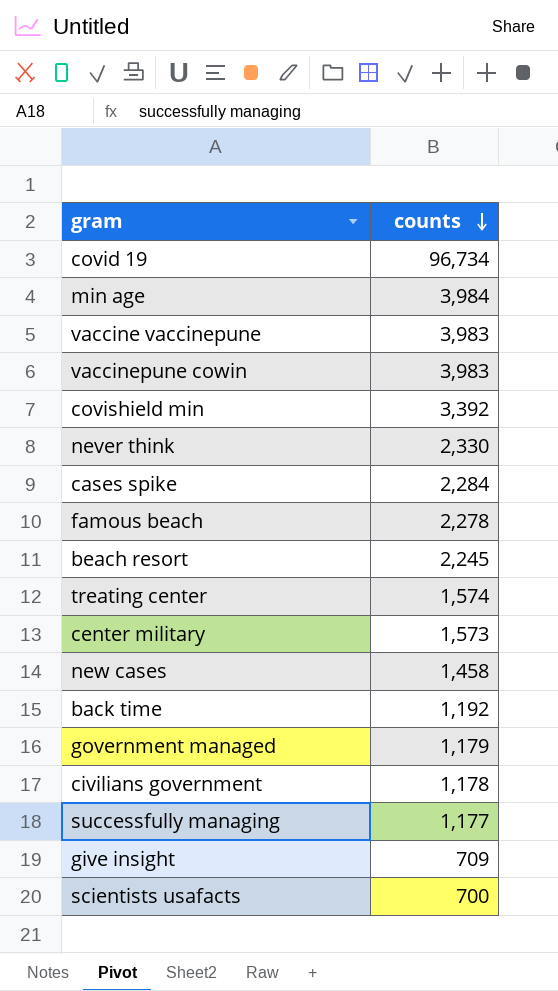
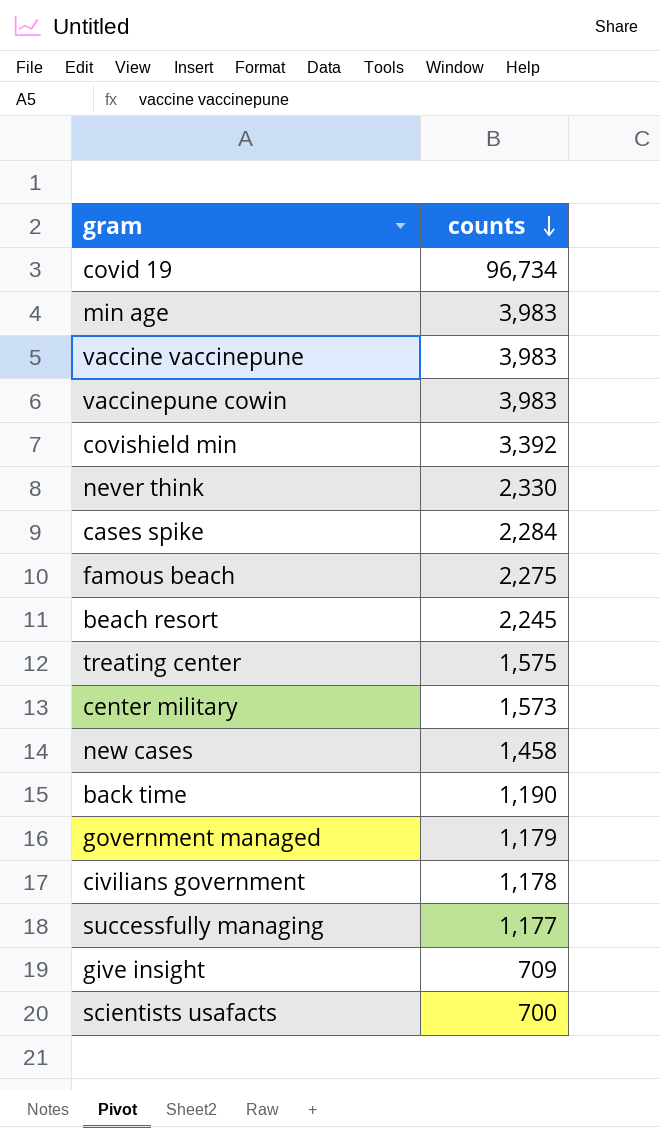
min age | counts: 3,984 -> 3,983
famous beach | counts: 2,278 -> 2,275
treating center | counts: 1,574 -> 1,575
back time | counts: 1,192 -> 1,190

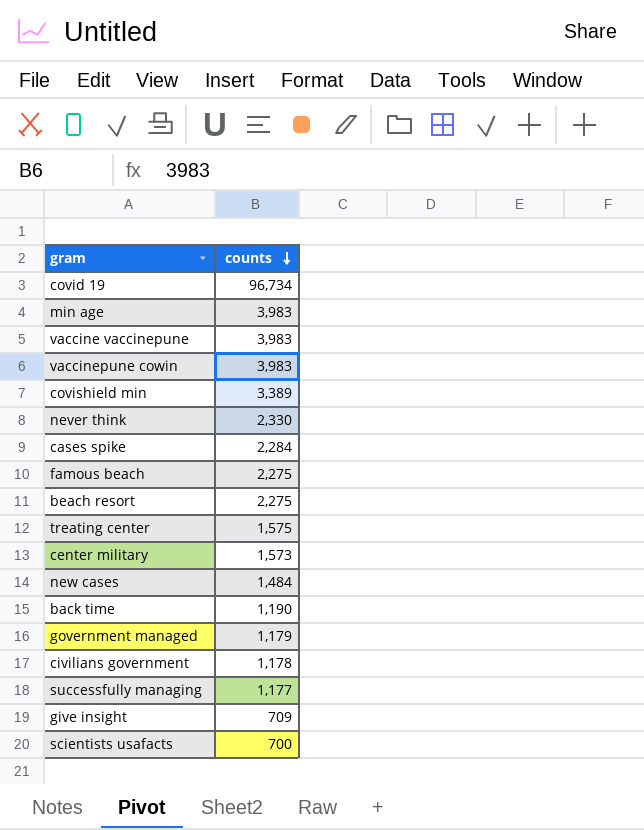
covishield min | counts: 3,392 -> 3,389
beach resort | counts: 2,245 -> 2,275
new cases | counts: 1,458 -> 1,484

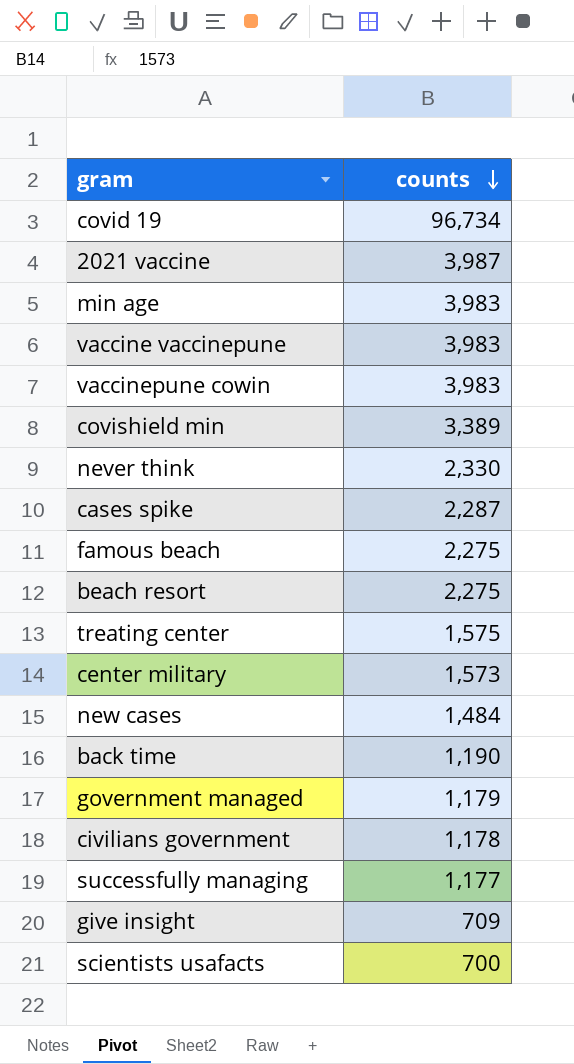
row 2021 vaccine: none -> 3,987
cases spike | counts: 2,284 -> 2,287

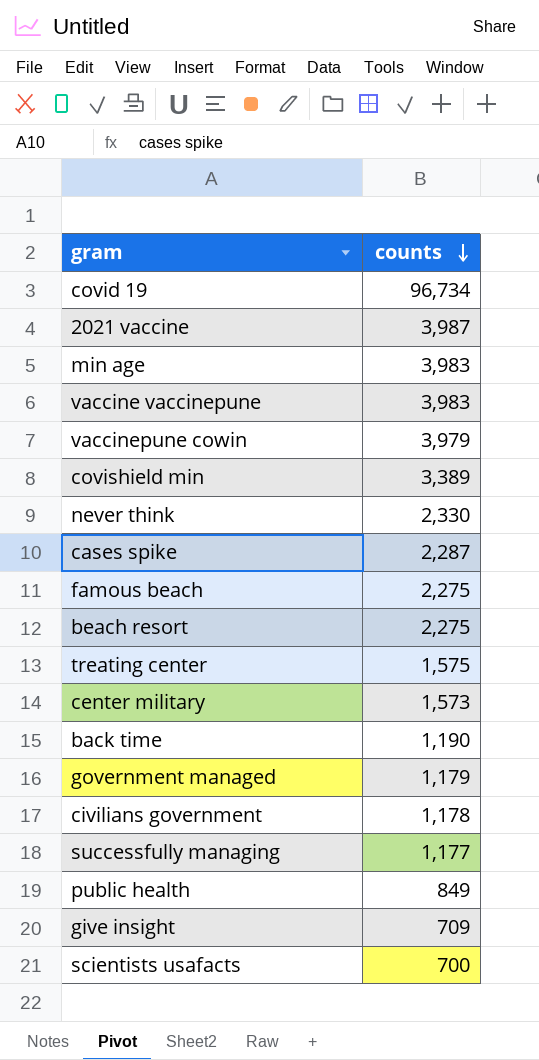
row new cases: 1,484 -> none
vaccinepune cowin | counts: 3,983 -> 3,979
row public health: none -> 849

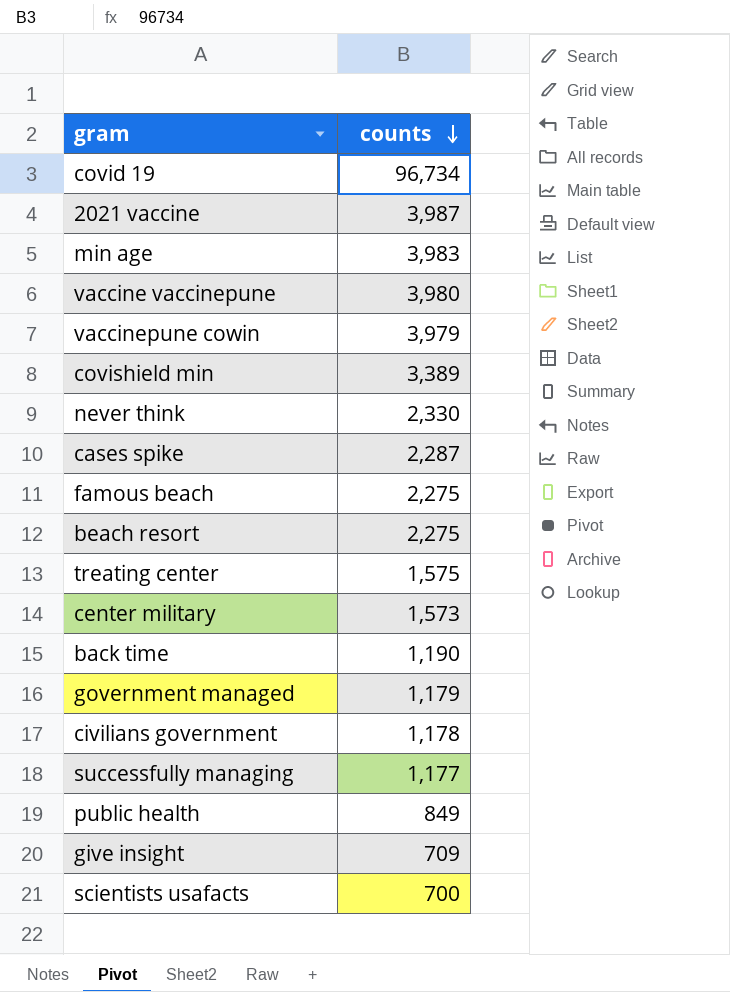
vaccine vaccinepune | counts: 3,983 -> 3,980

